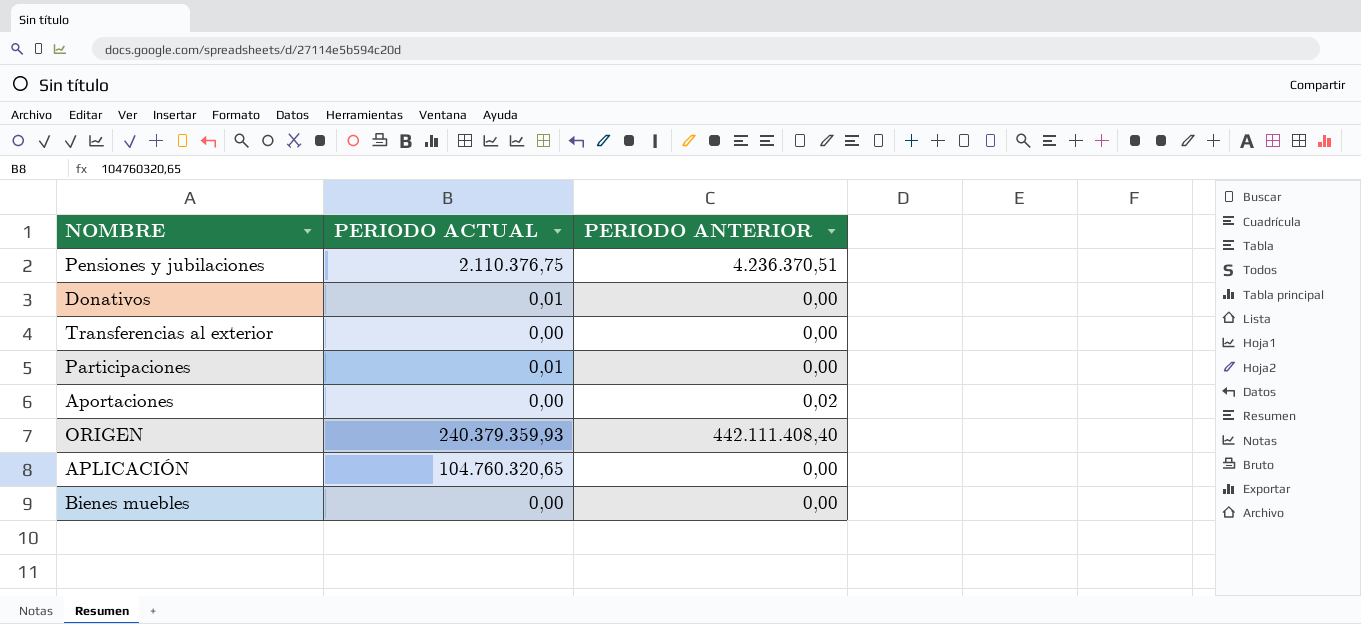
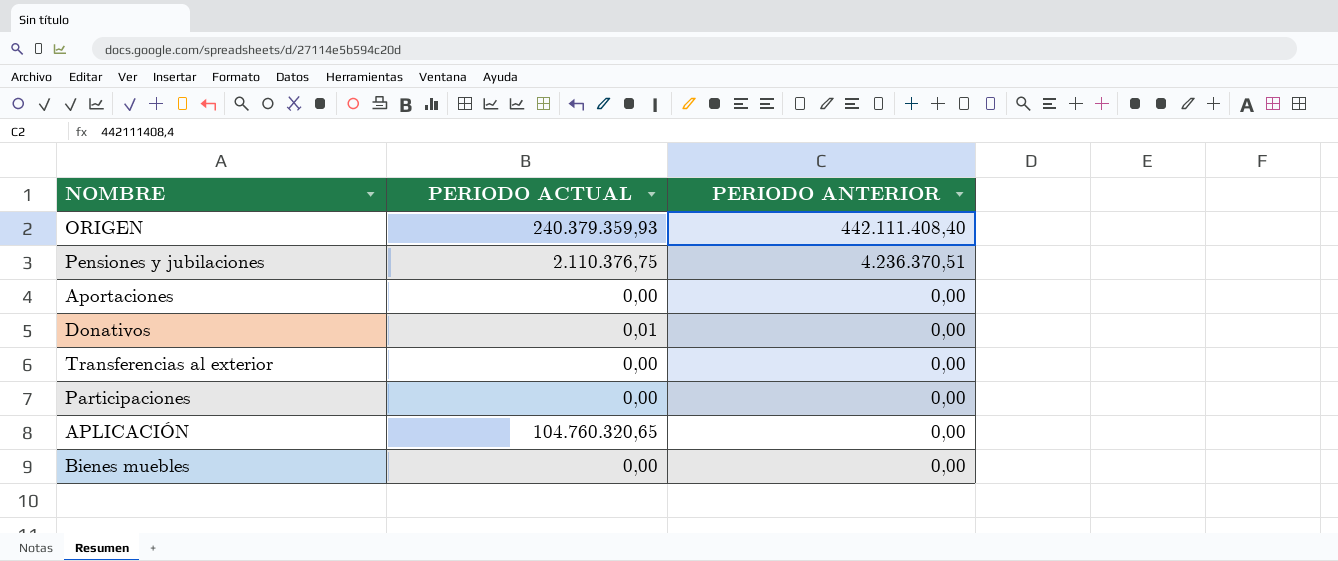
row order: none -> PERIODO ANTERIOR descending
Aportaciones | PERIODO ANTERIOR: 0,02 -> 0,00
Participaciones | PERIODO ACTUAL: 0,01 -> 0,00

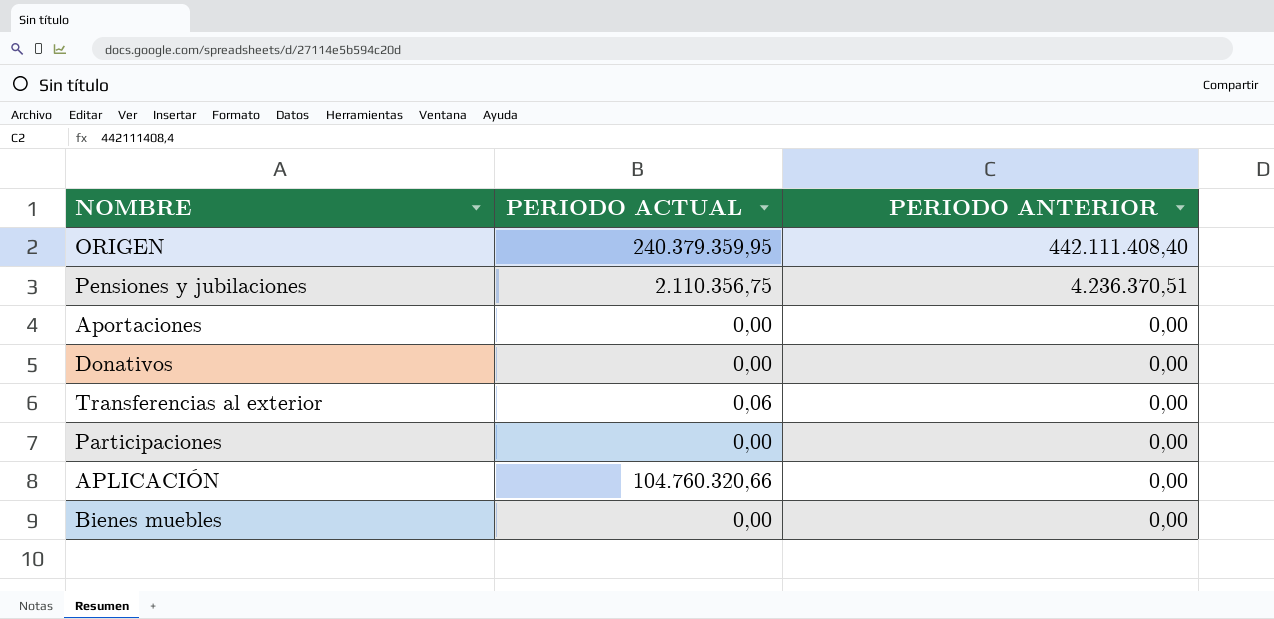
ORIGEN | PERIODO ACTUAL: 240.379.359,93 -> 240.379.359,95
Pensiones y jubilaciones | PERIODO ACTUAL: 2.110.376,75 -> 2.110.356,75
Donativos | PERIODO ACTUAL: 0,01 -> 0,00
Transferencias al exterior | PERIODO ACTUAL: 0,00 -> 0,06
APLICACIÓN | PERIODO ACTUAL: 104.760.320,65 -> 104.760.320,66

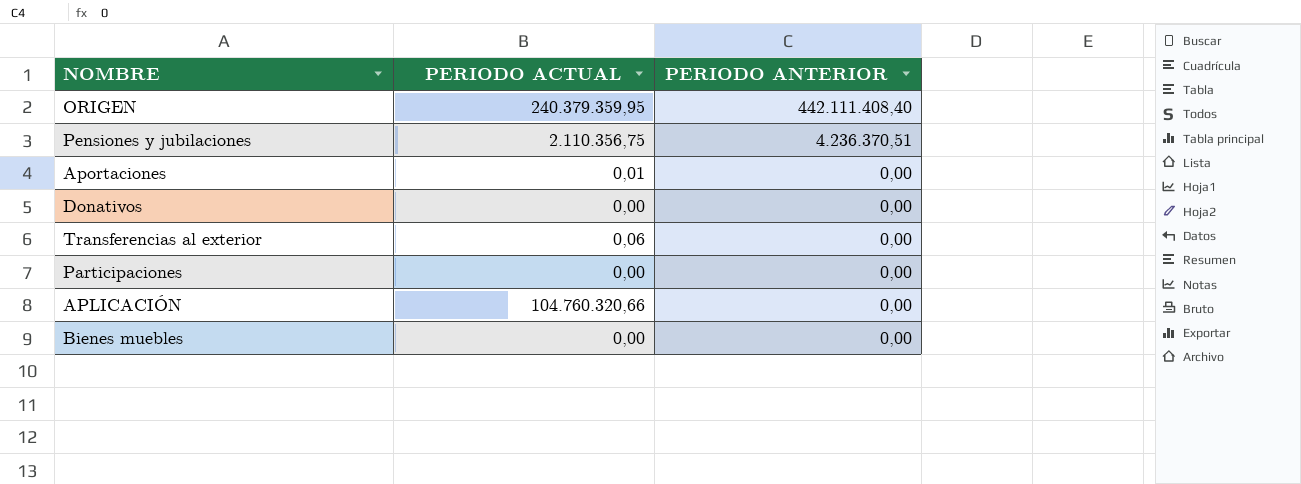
Aportaciones | PERIODO ACTUAL: 0,00 -> 0,01

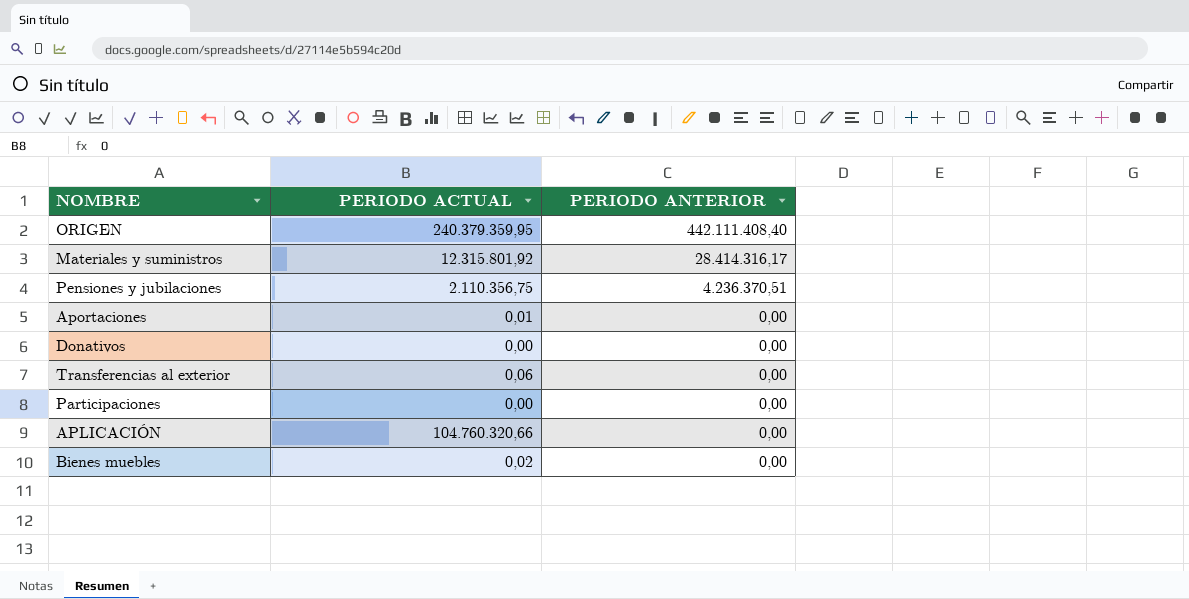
row Materiales y suministros: none -> 12.315.801,92 | 28.414.316,17
Bienes muebles | PERIODO ACTUAL: 0,00 -> 0,02

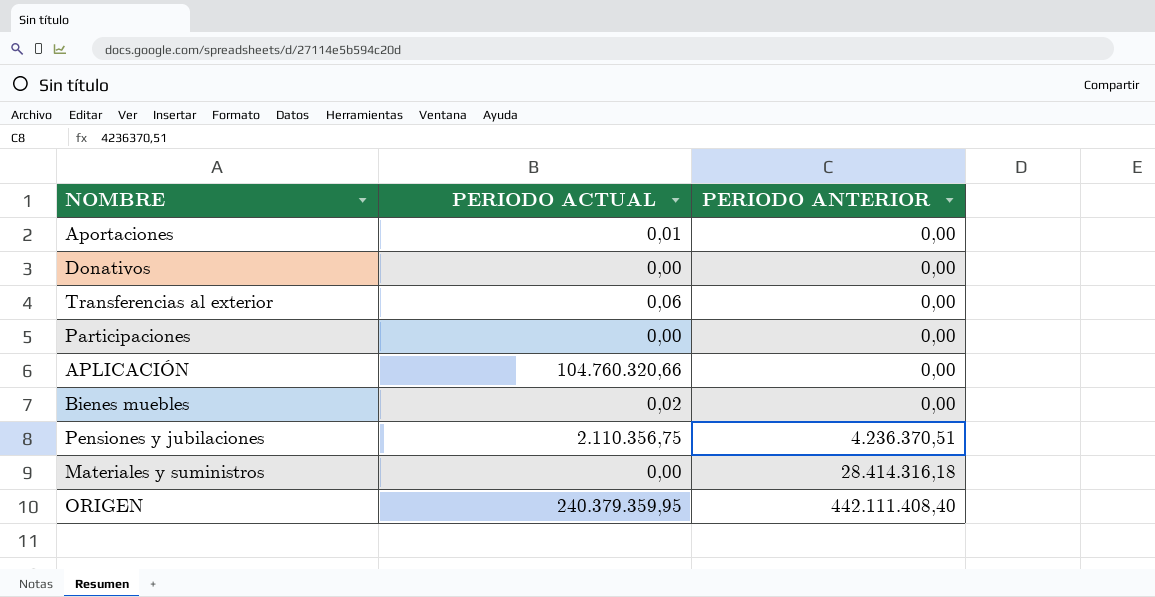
row order: PERIODO ANTERIOR descending -> PERIODO ANTERIOR ascending
Materiales y suministros | PERIODO ACTUAL: 12.315.801,92 -> 0,00
Materiales y suministros | PERIODO ANTERIOR: 28.414.316,17 -> 28.414.316,18

